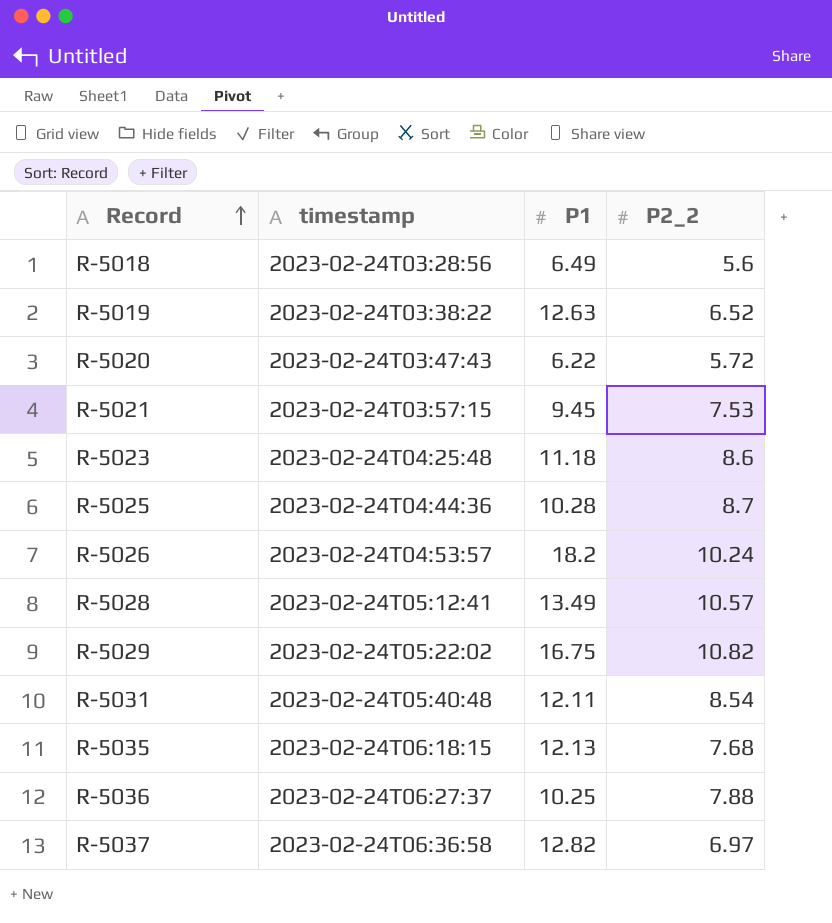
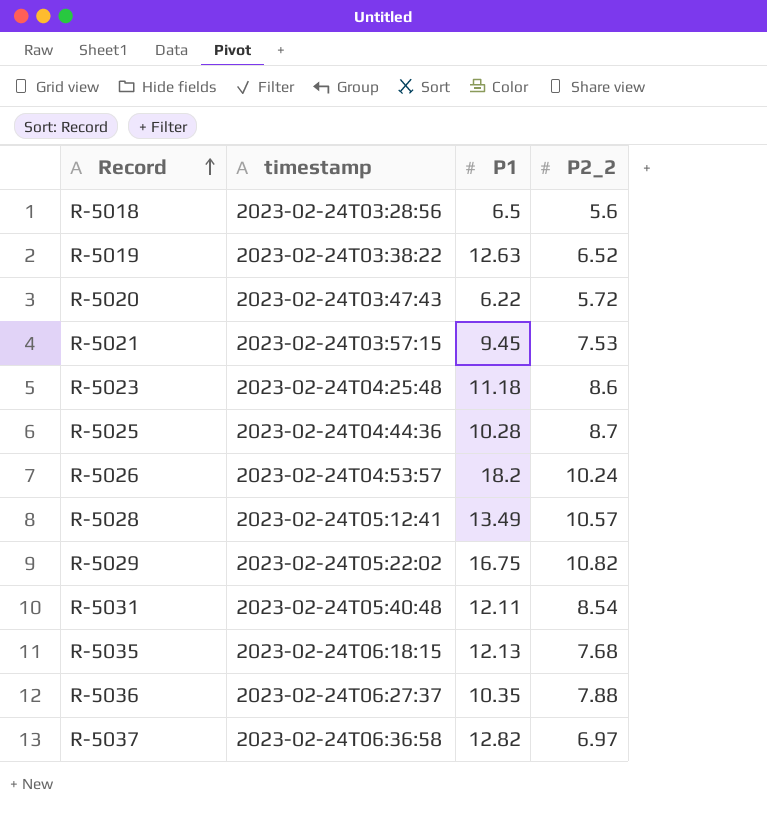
R-5018 | P1: 6.49 -> 6.5
R-5036 | P1: 10.25 -> 10.35

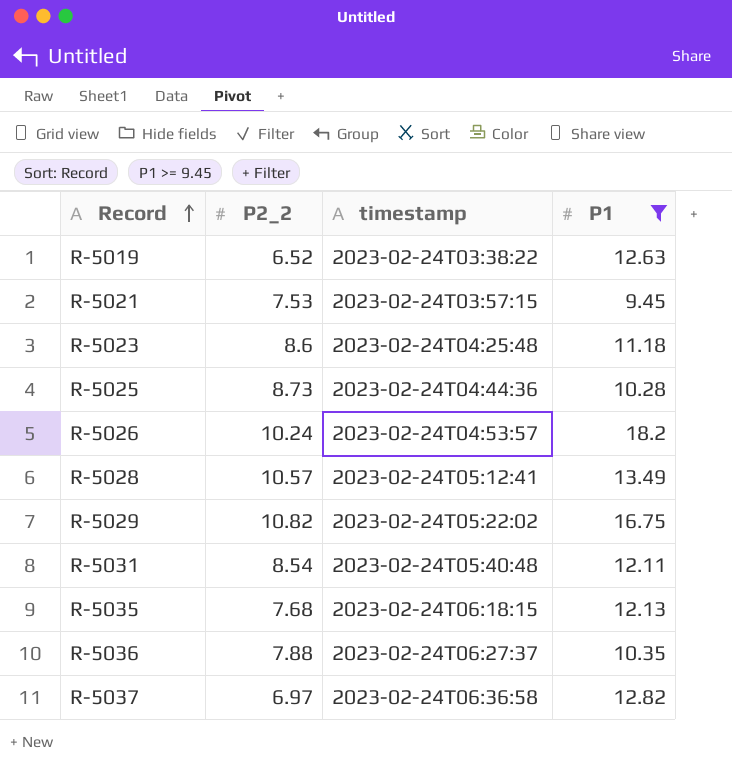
filter: none -> P1 >= 9.45
column P2_2 | position: 4 -> 2
R-5025 | P2_2: 8.7 -> 8.73

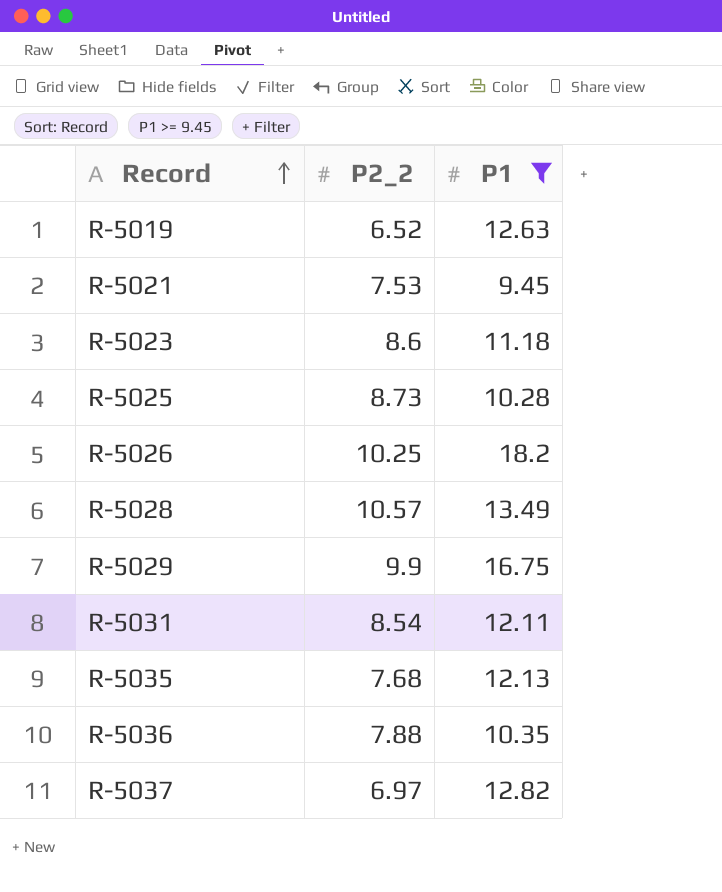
column timestamp | position: 3 -> none
R-5026 | P2_2: 10.24 -> 10.25
R-5029 | P2_2: 10.82 -> 9.9

